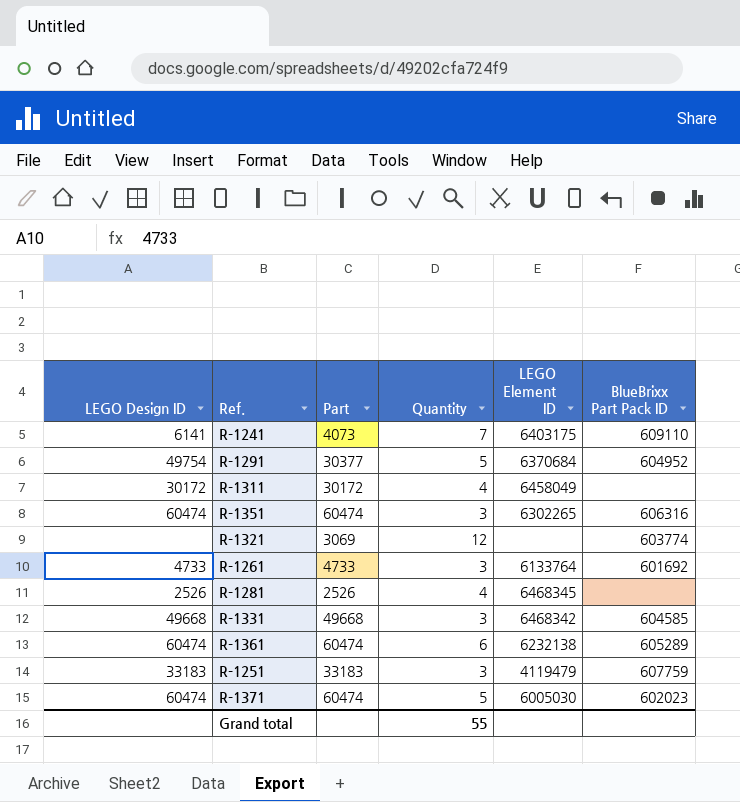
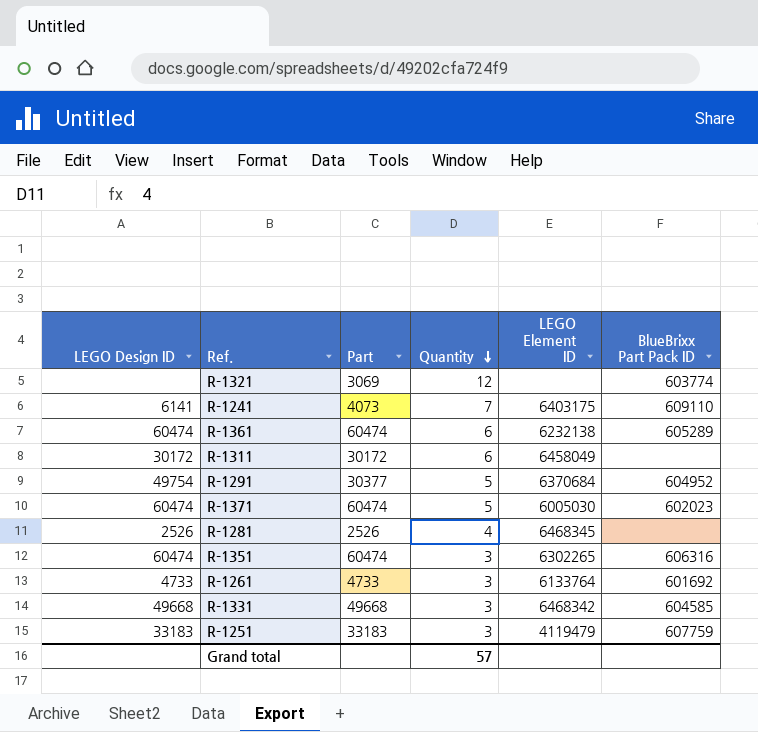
row order: none -> Quantity descending
R-1311 | Quantity: 4 -> 6
Grand total | Quantity: 55 -> 57

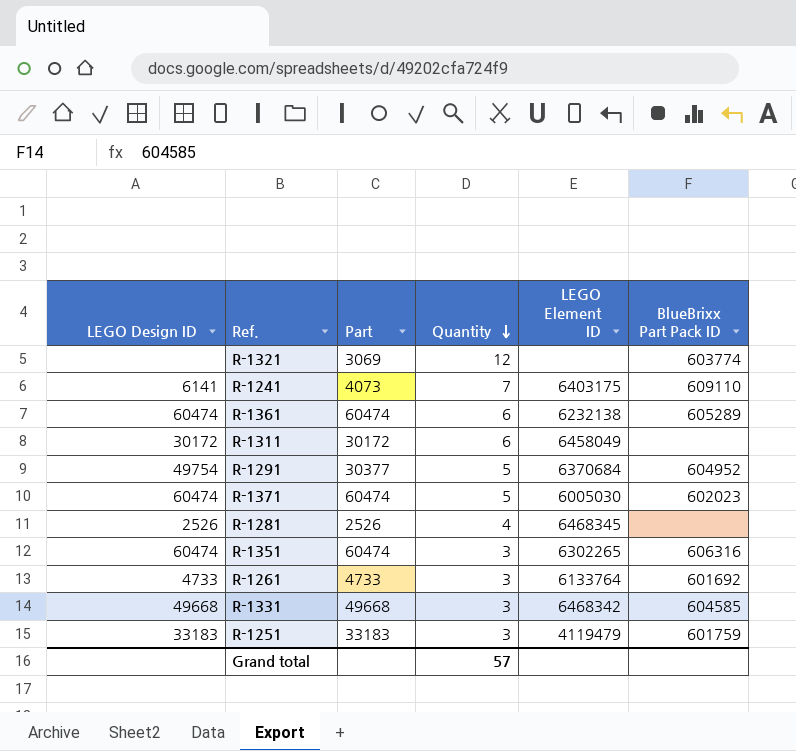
R-1251 | BlueBrixx Part Pack ID: 607759 -> 601759

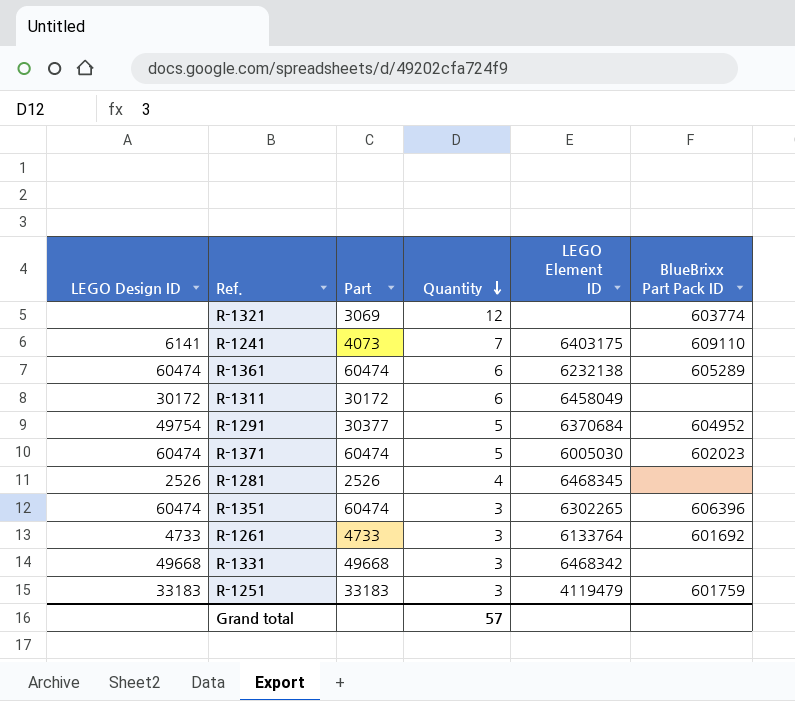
R-1351 | BlueBrixx Part Pack ID: 606316 -> 606396
R-1331 | BlueBrixx Part Pack ID: 604585 -> none

